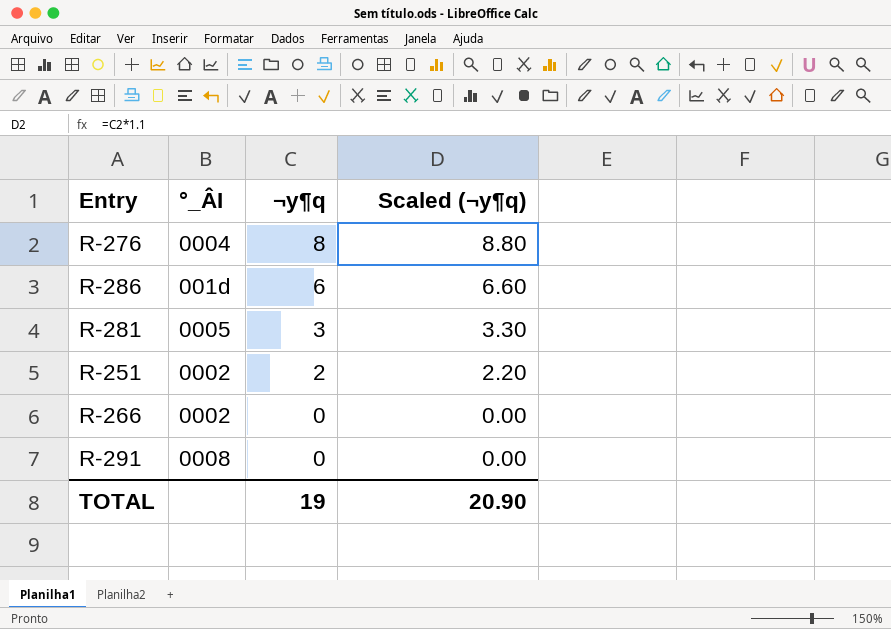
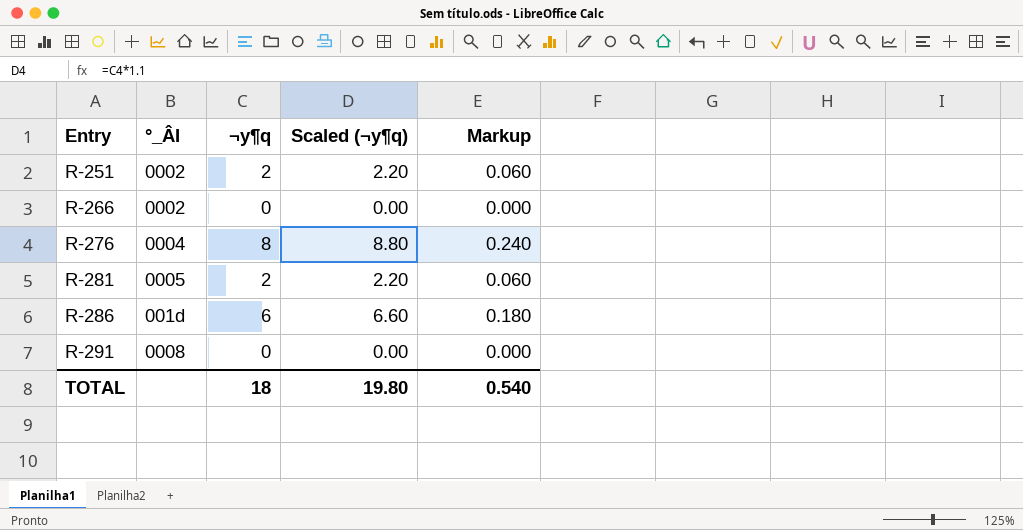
row order: ¬y¶q descending -> Entry ascending
column Markup | formula: none -> [¬y¶q] * 0.03
R-281 | ¬y¶q: 3 -> 2
R-281 | Scaled (¬y¶q): 3.30 -> 2.20
TOTAL | ¬y¶q: 19 -> 18
TOTAL | Scaled (¬y¶q): 20.90 -> 19.80

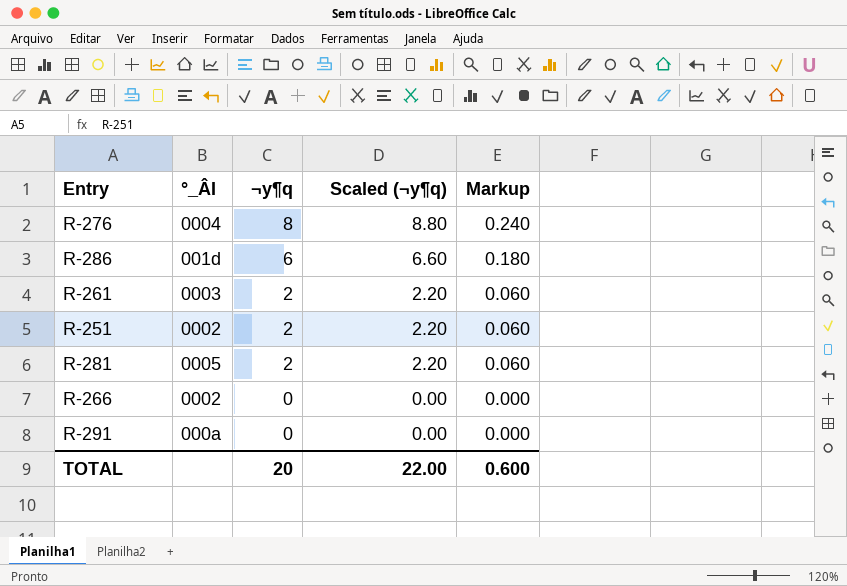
row order: Entry ascending -> ¬y¶q descending
row R-261: none -> 0003 | 2 | 2.20 | 0.060
R-291 | °_ÂI: 0008 -> 000a
TOTAL | ¬y¶q: 18 -> 20
TOTAL | Scaled (¬y¶q): 19.80 -> 22.00
TOTAL | Markup: 0.540 -> 0.600

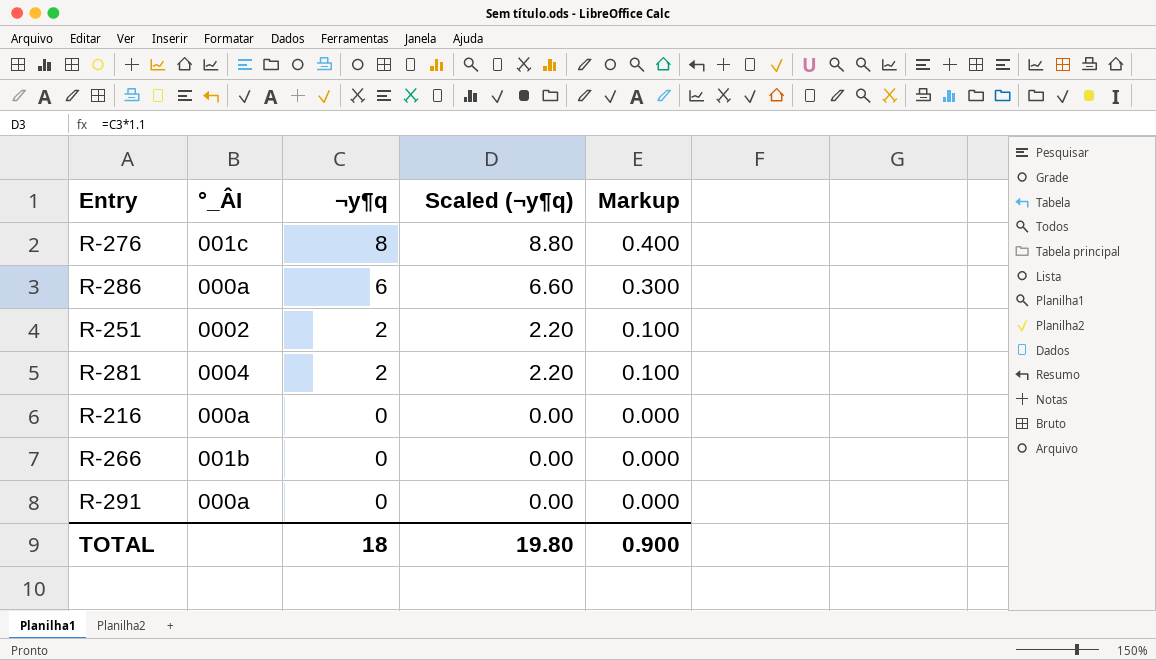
column Markup | formula: [¬y¶q] * 0.03 -> [¬y¶q] * 0.05
row R-261: 0003 | 2 | 2.20 | 0.060 -> none
R-276 | °_ÂI: 0004 -> 001c
R-286 | °_ÂI: 001d -> 000a
R-281 | °_ÂI: 0005 -> 0004
row R-216: none -> 000a | 0 | 0.00 | 0.000
R-266 | °_ÂI: 0002 -> 001b
TOTAL | ¬y¶q: 20 -> 18
TOTAL | Scaled (¬y¶q): 22.00 -> 19.80
TOTAL | Markup: 0.600 -> 0.900

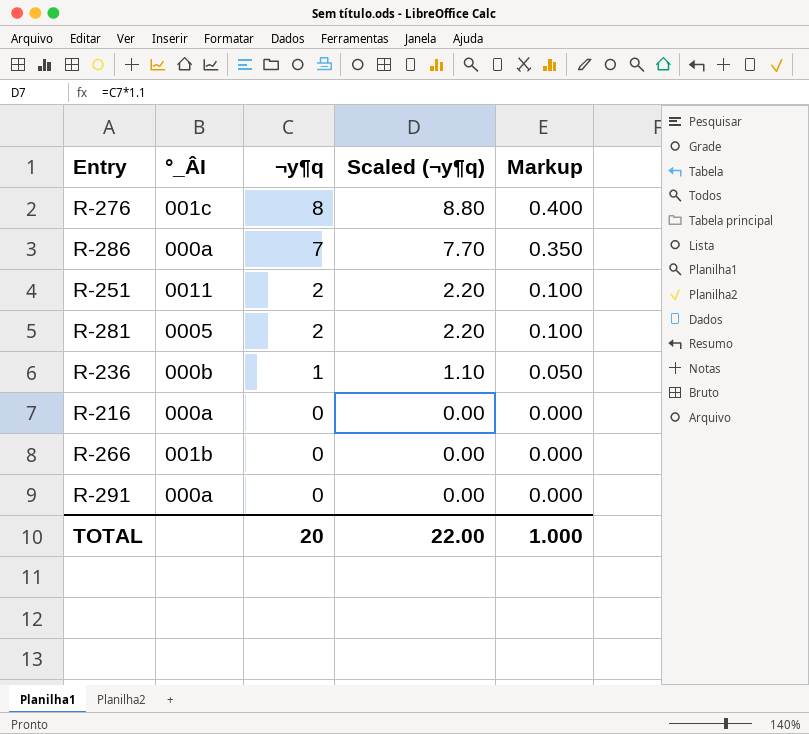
R-286 | ¬y¶q: 6 -> 7
R-286 | Scaled (¬y¶q): 6.60 -> 7.70
R-286 | Markup: 0.300 -> 0.350
R-251 | °_ÂI: 0002 -> 0011
R-281 | °_ÂI: 0004 -> 0005
row R-236: none -> 000b | 1 | 1.10 | 0.050
TOTAL | ¬y¶q: 18 -> 20
TOTAL | Scaled (¬y¶q): 19.80 -> 22.00
TOTAL | Markup: 0.900 -> 1.000

